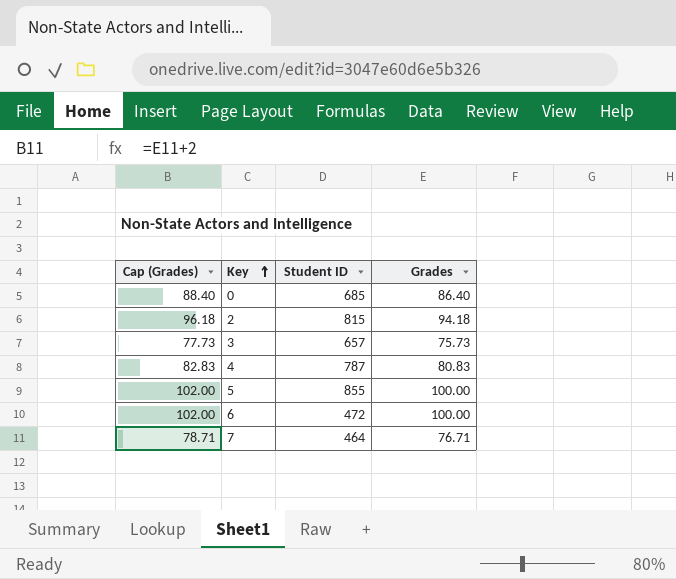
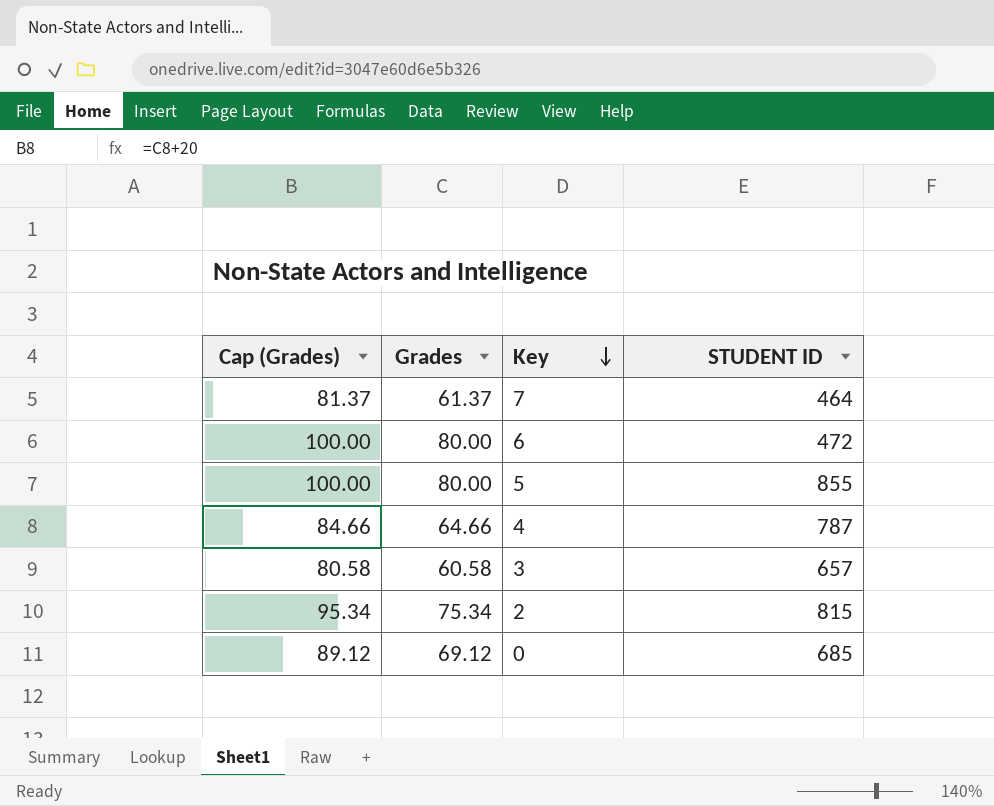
row order: Key ascending -> Key descending
column Cap (Grades) | formula: [Grades] + 2 -> [Grades] + 20
column Grades | position: 4 -> 2
column name: Student ID -> STUDENT ID
7 | Grades: 76.71 -> 61.37
6 | Grades: 100.00 -> 80.00
5 | Grades: 100.00 -> 80.00
4 | Grades: 80.83 -> 64.66
3 | Grades: 75.73 -> 60.58
2 | Grades: 94.18 -> 75.34
0 | Grades: 86.40 -> 69.12

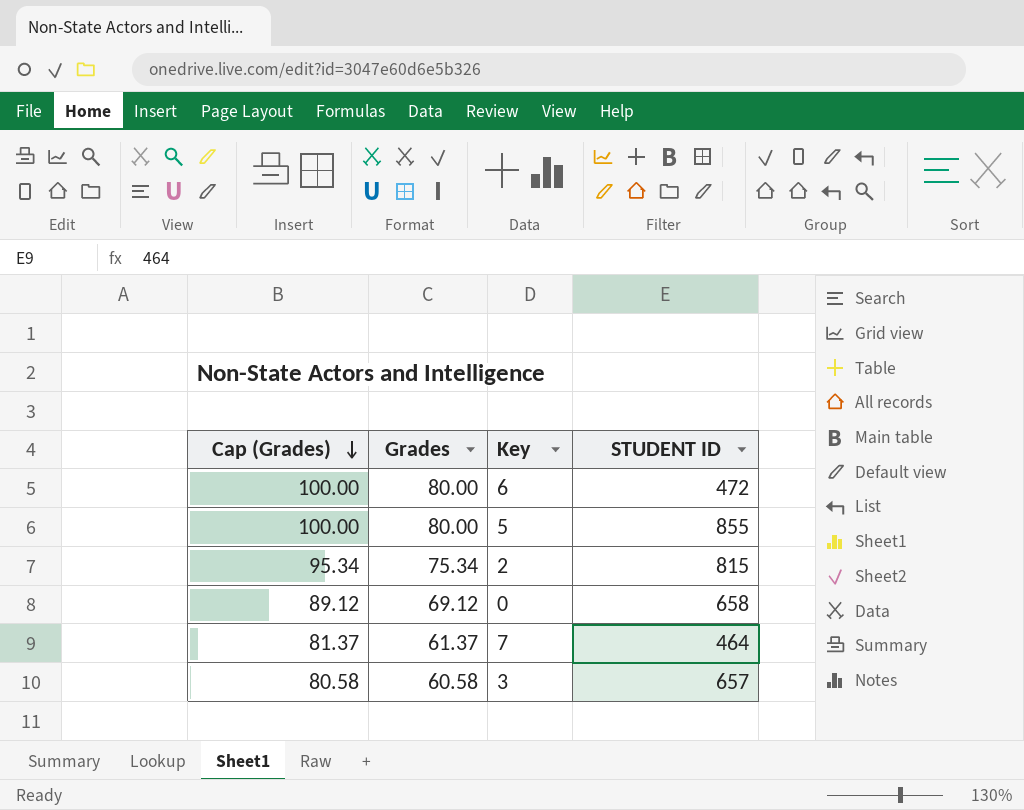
row order: Key descending -> Cap (Grades) descending
row 4: 84.66 | 64.66 | 787 -> none
0 | STUDENT ID: 685 -> 658

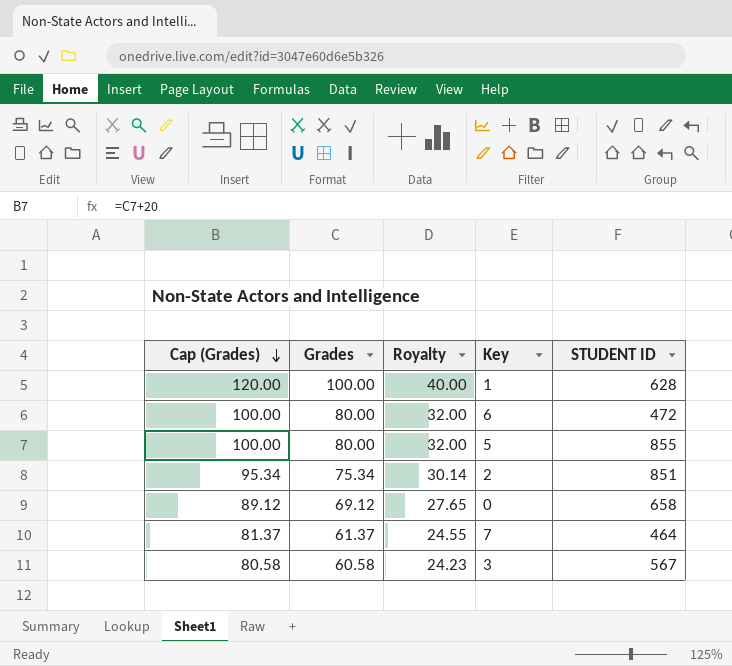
column Royalty | formula: none -> [Grades] * 0.4
row 1: none -> 120.00 | 100.00 | 40.00 | 628
2 | STUDENT ID: 815 -> 851
3 | STUDENT ID: 657 -> 567

